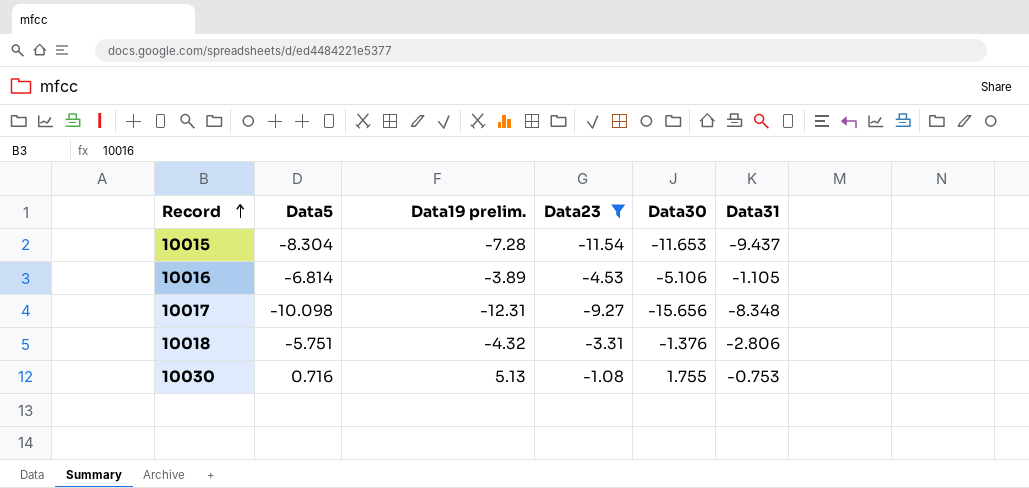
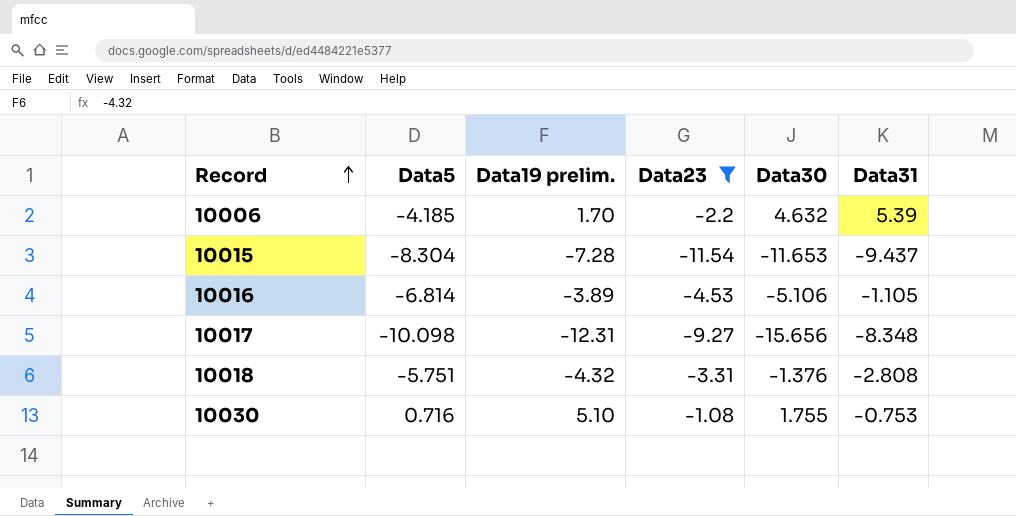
row 10006: none -> -4.185 | 1.70 | -2.2 | 4.632 | 5.39
10018 | Data31: -2.806 -> -2.808
10030 | Data19 prelim.: 5.13 -> 5.10

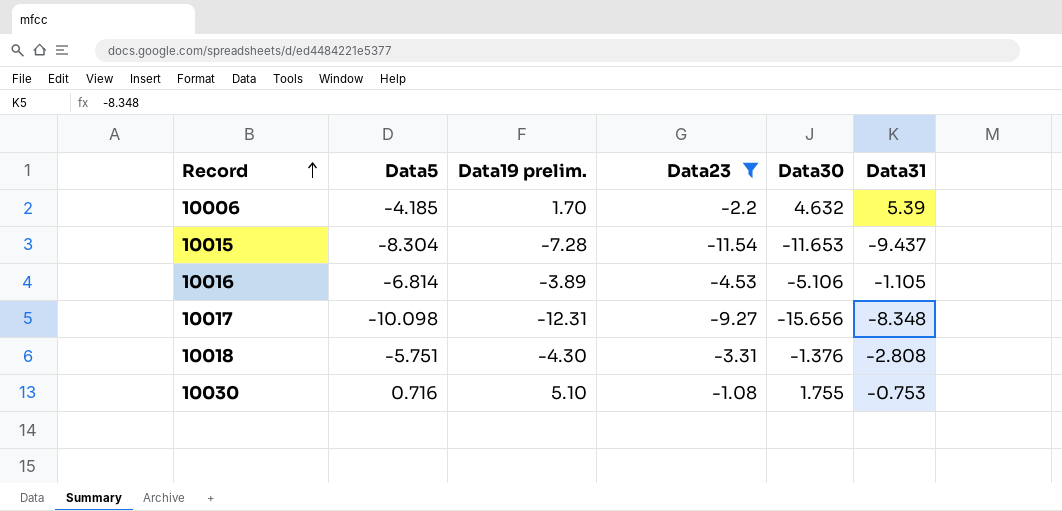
10018 | Data19 prelim.: -4.32 -> -4.30

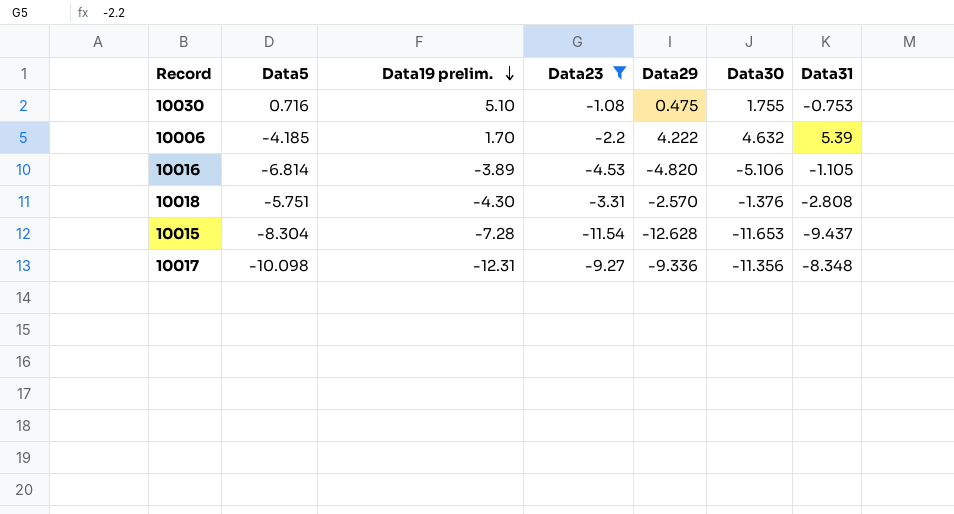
row order: Record ascending -> Data19 prelim. descending
column Data29 | position: none -> 5
10017 | Data30: -15.656 -> -11.356

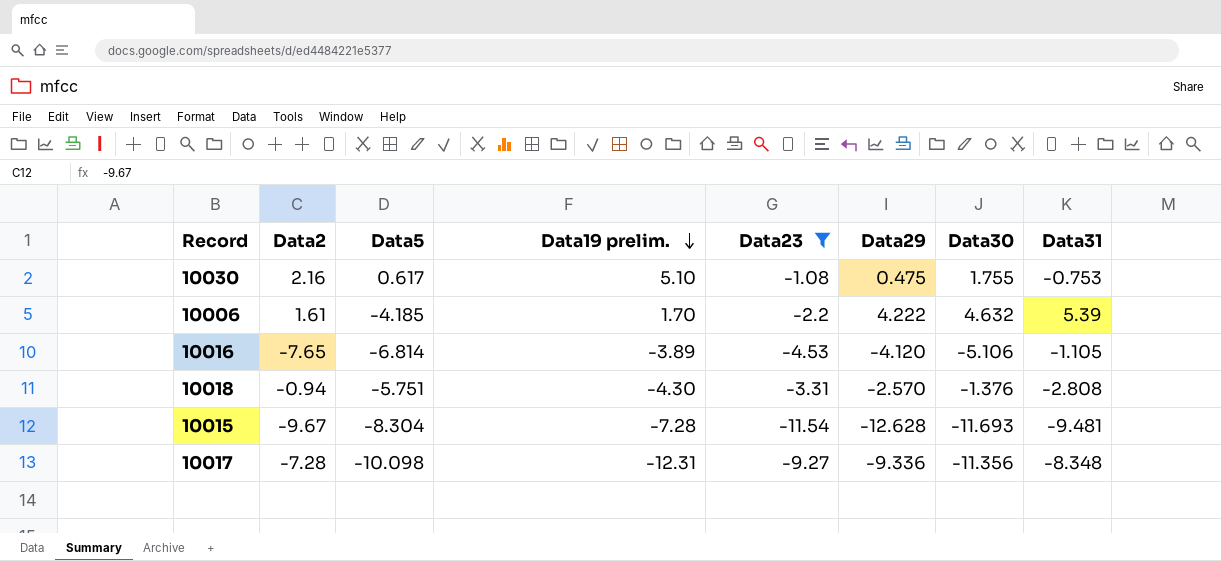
column Data2 | position: none -> 2
10030 | Data5: 0.716 -> 0.617
10016 | Data29: -4.820 -> -4.120
10015 | Data30: -11.653 -> -11.693
10015 | Data31: -9.437 -> -9.481

